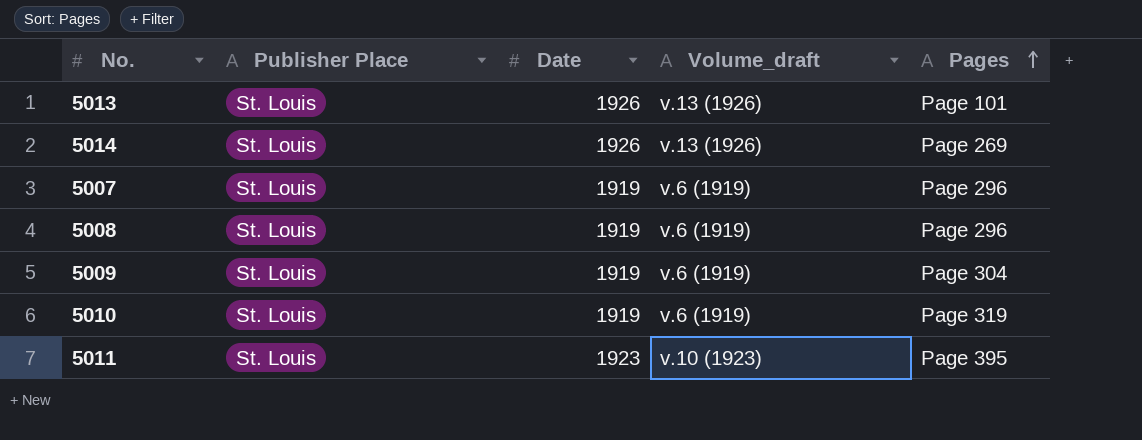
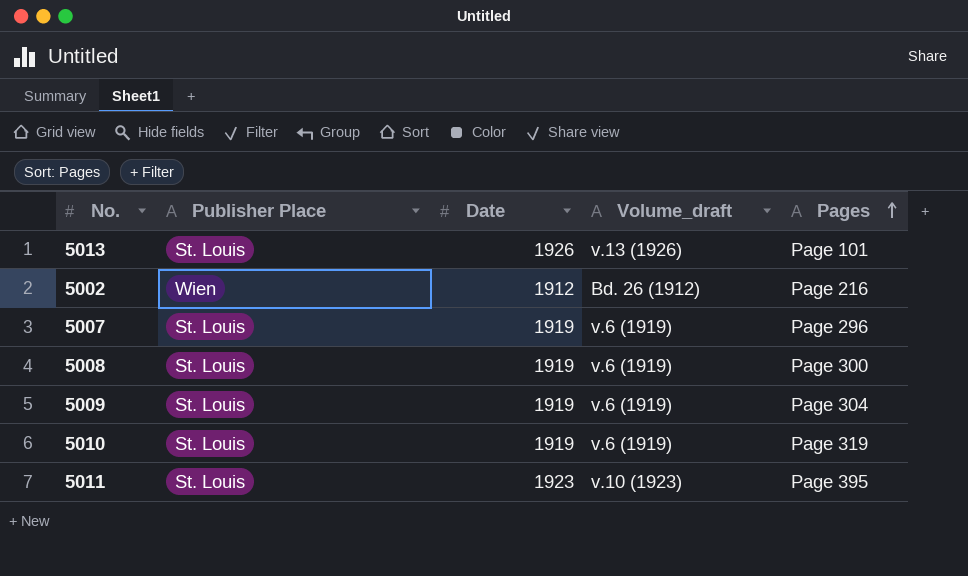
row 5014: St. Louis | 1926 | v.13 (1926) | Page 269 -> none
row 5002: none -> Wien | 1912 | Bd. 26 (1912) | Page 216
5008 | Pages: Page 296 -> Page 300

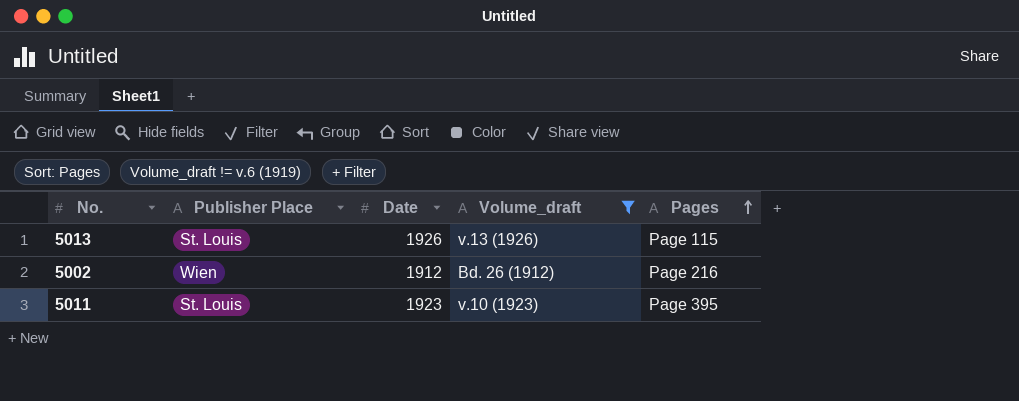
filter: none -> Volume_draft != v.6 (1919)
5013 | Pages: Page 101 -> Page 115

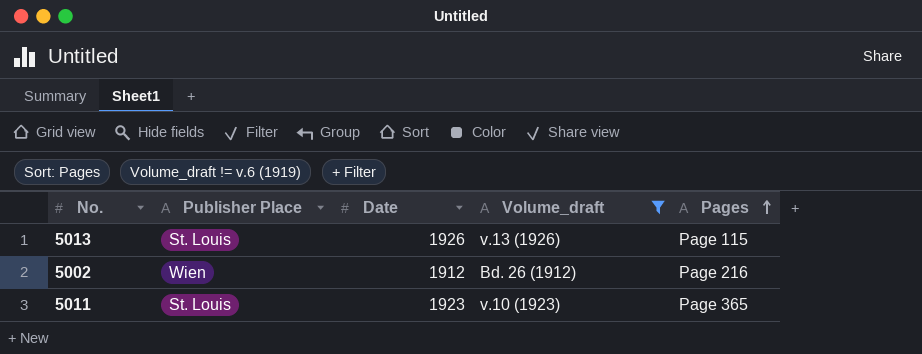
5011 | Pages: Page 395 -> Page 365

